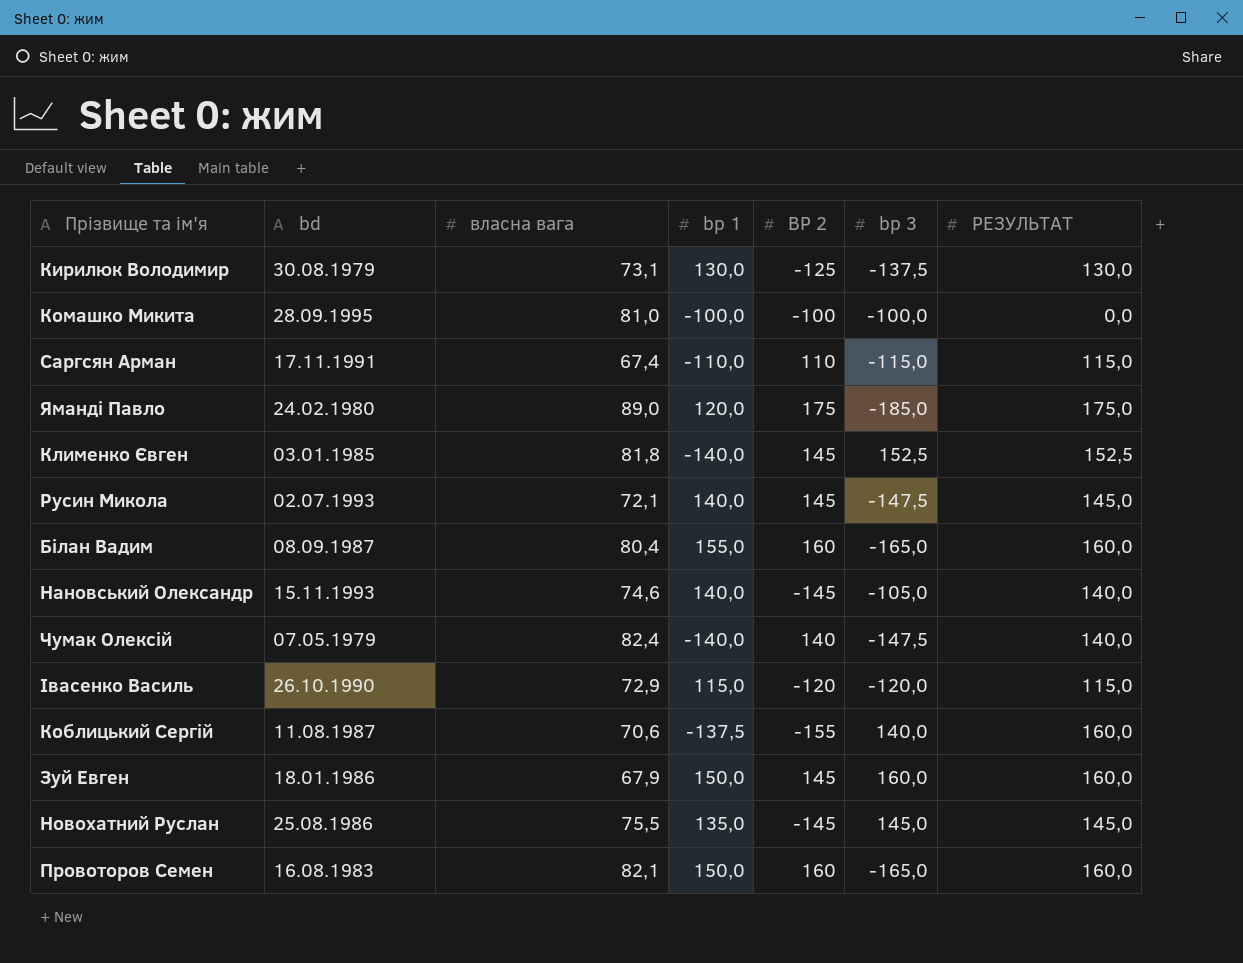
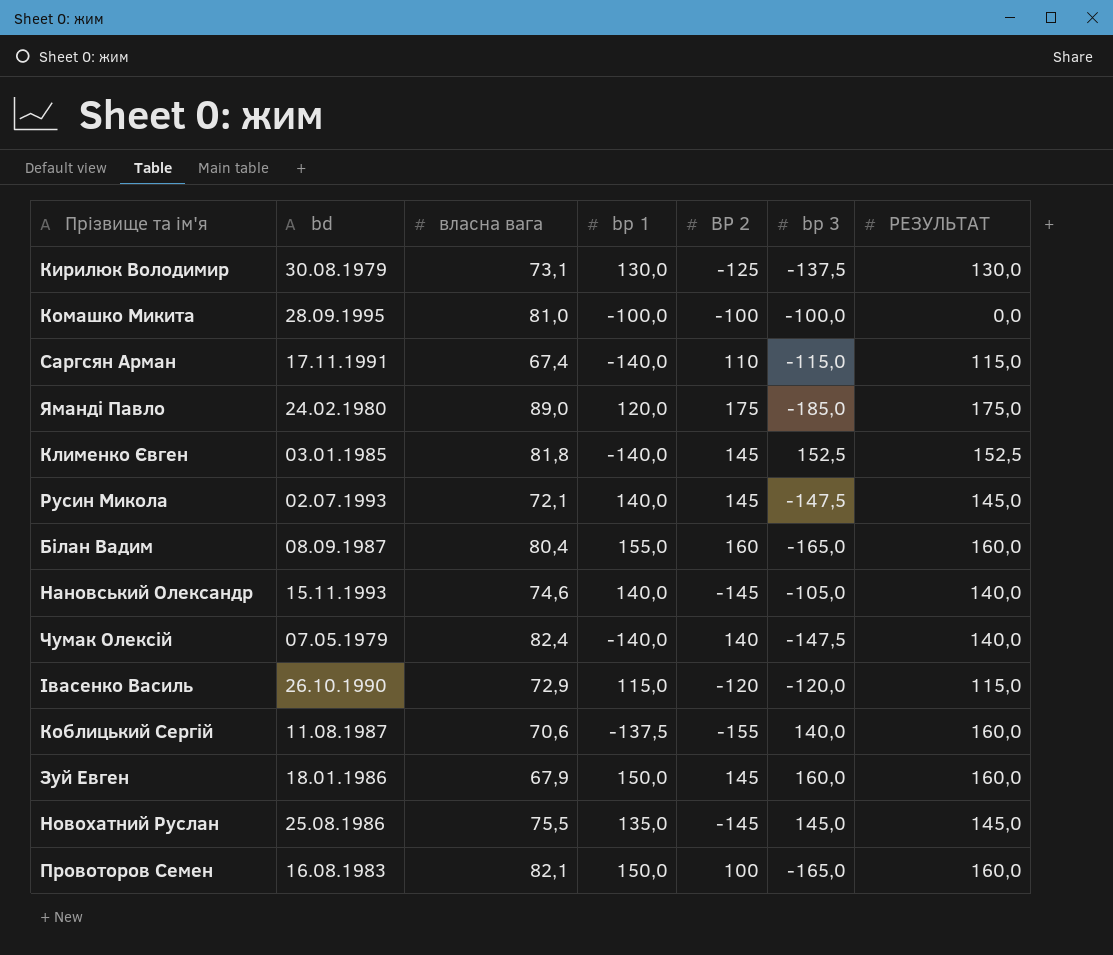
Саргсян Арман | bp 1: -110,0 -> -140,0
Провоторов Семен | BP 2: 160 -> 100

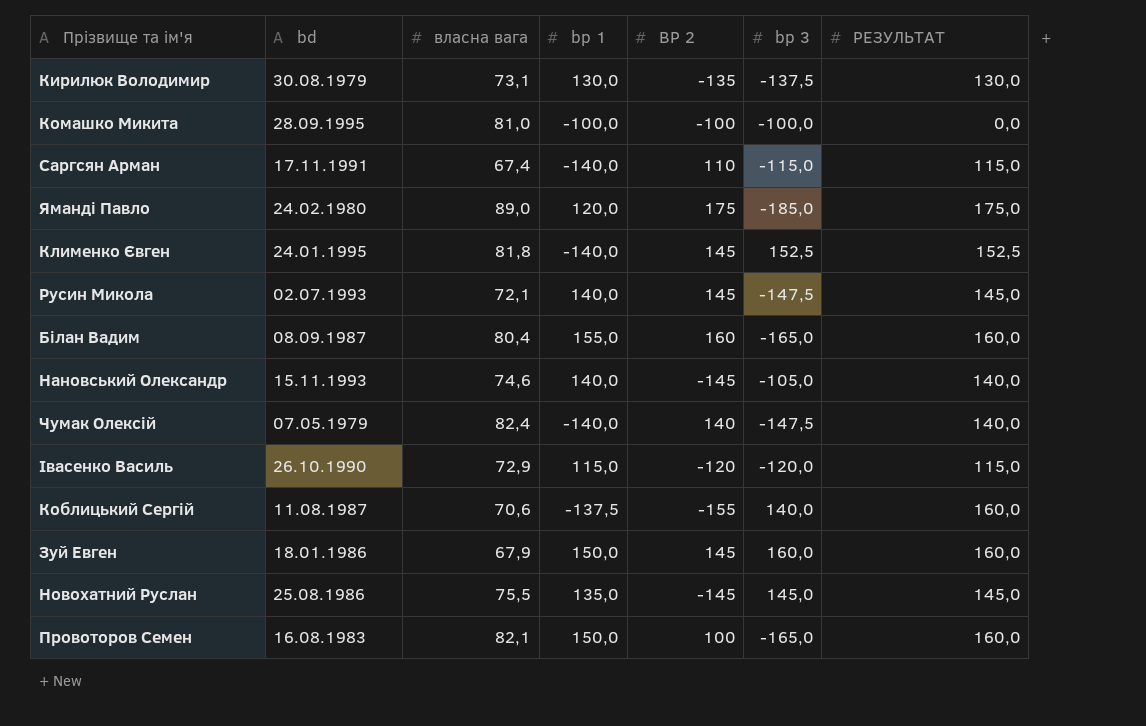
Кирилюк Володимир | BP 2: -125 -> -135
Клименко Євген | bd: 03.01.1985 -> 24.01.1995

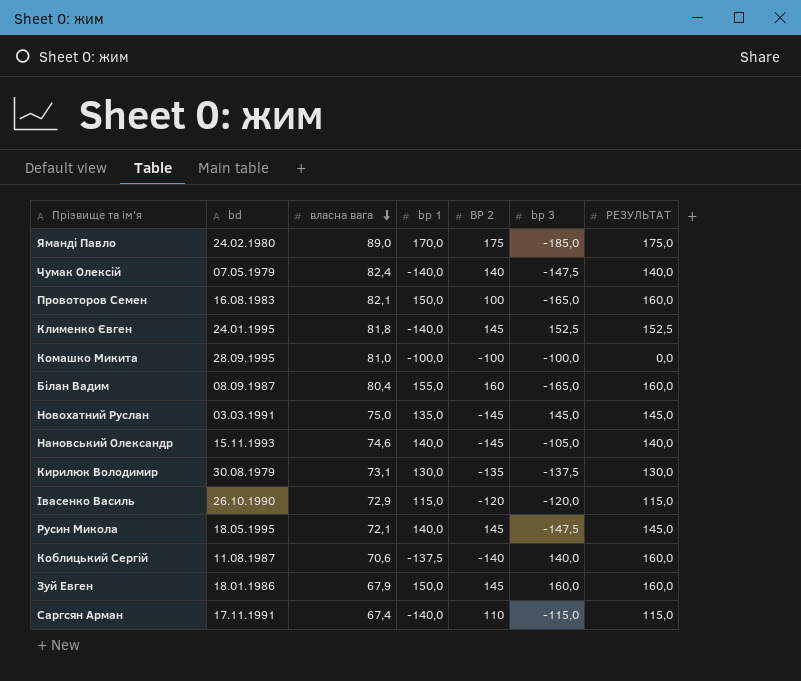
row order: none -> власна вага descending
Яманді Павло | bp 1: 120,0 -> 170,0
Новохатний Руслан | bd: 25.08.1986 -> 03.03.1991
Новохатний Руслан | власна вага: 75,5 -> 75,0
Русин Микола | bd: 02.07.1993 -> 18.05.1995
Коблицький Сергій | BP 2: -155 -> -140

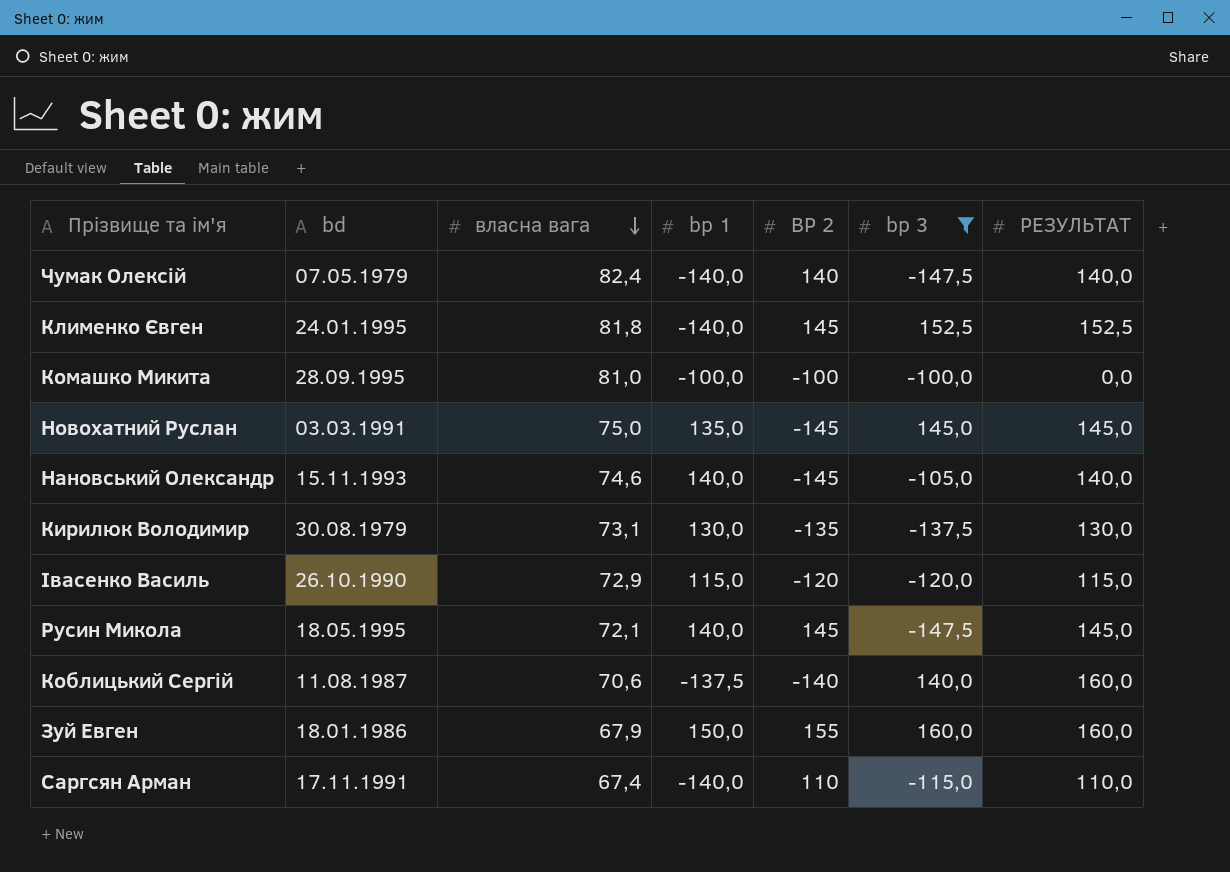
filter: none -> bp 3 >= -147,5
Зуй Евген | BP 2: 145 -> 155
Саргсян Арман | РЕЗУЛЬТАТ: 115,0 -> 110,0

